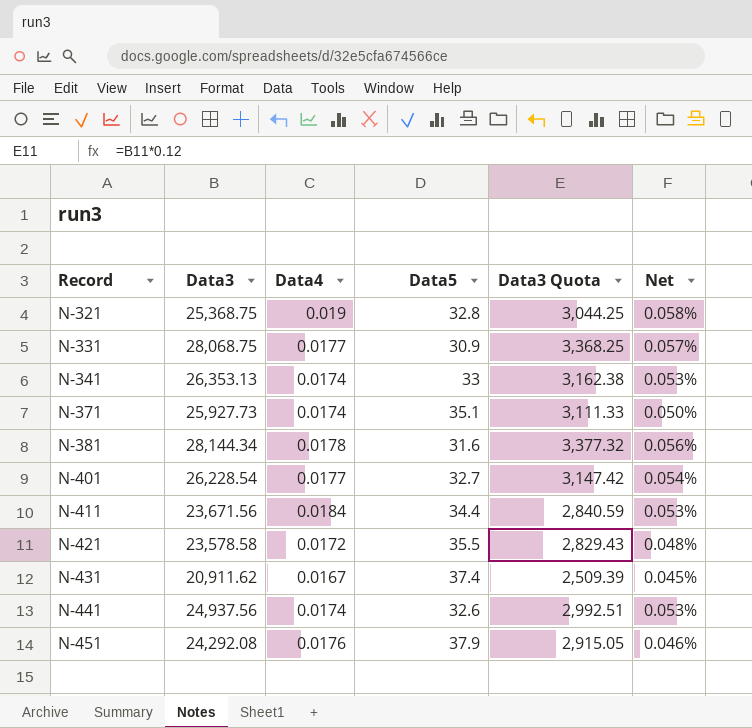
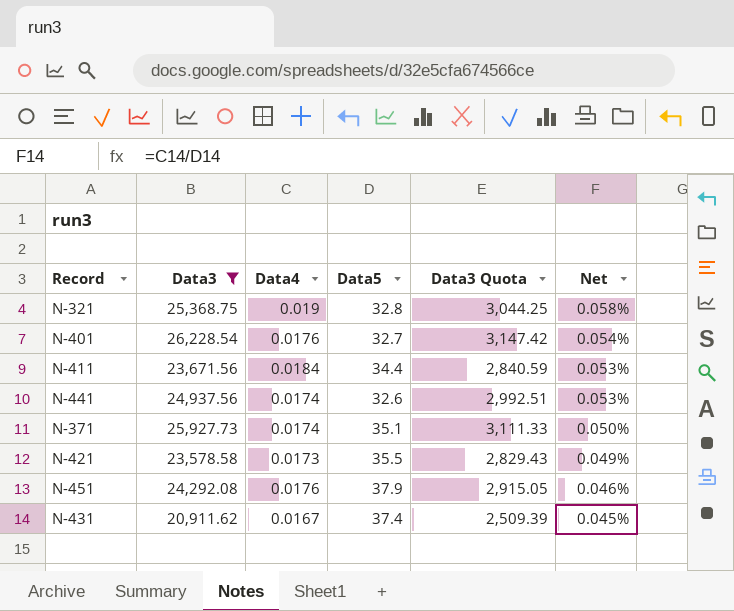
filter: none -> Data3 <= 26,228.54
row order: Record ascending -> Net descending
N-401 | Data4: 0.0177 -> 0.0176
N-421 | Data4: 0.0172 -> 0.0173
N-421 | Net: 0.048% -> 0.049%

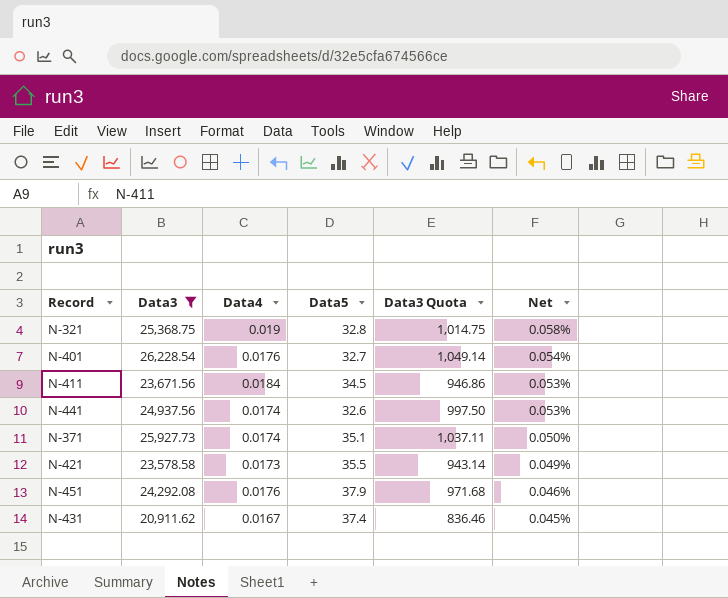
column Data3 Quota | formula: [Data3] * 0.12 -> [Data3] * 0.04
N-411 | Data5: 34.4 -> 34.5

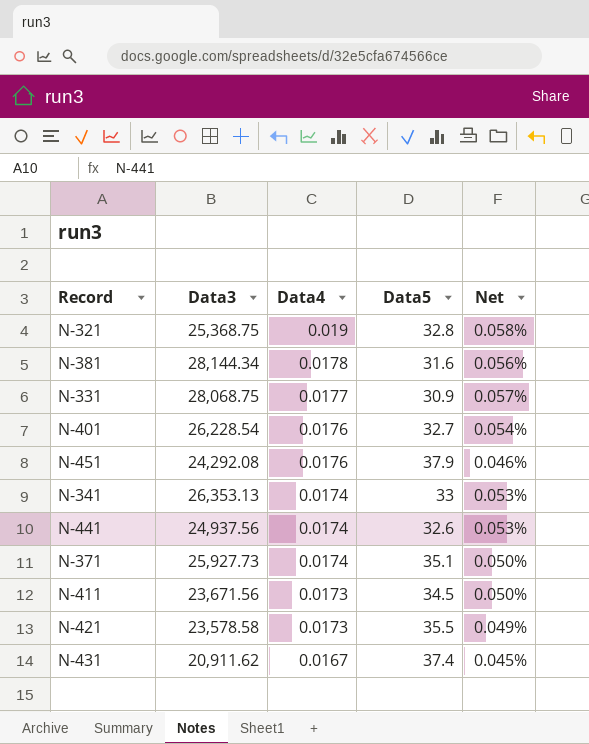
filter: Data3 <= 26,228.54 -> none
row order: Net descending -> Data4 descending
column Data3 Quota | formula: [Data3] * 0.04 -> none
N-411 | Data4: 0.0184 -> 0.0173
N-411 | Net: 0.053% -> 0.050%

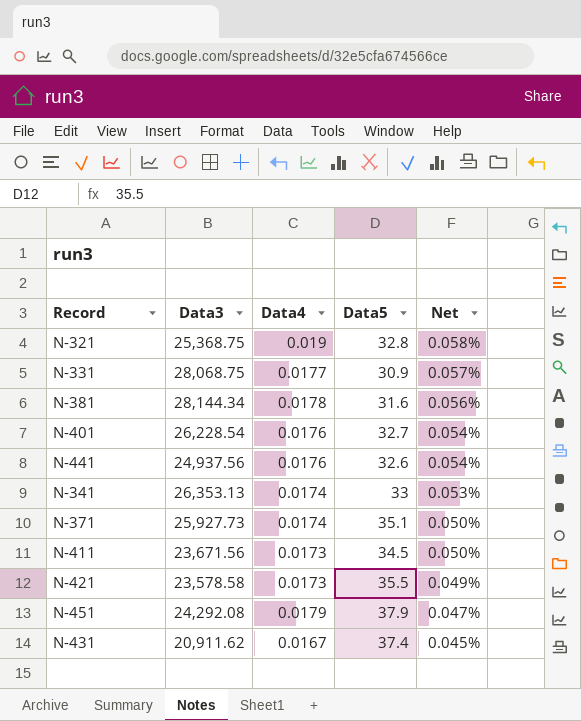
row order: Data4 descending -> Net descending
N-441 | Data4: 0.0174 -> 0.0176
N-441 | Net: 0.053% -> 0.054%
N-451 | Data4: 0.0176 -> 0.0179
N-451 | Net: 0.046% -> 0.047%

